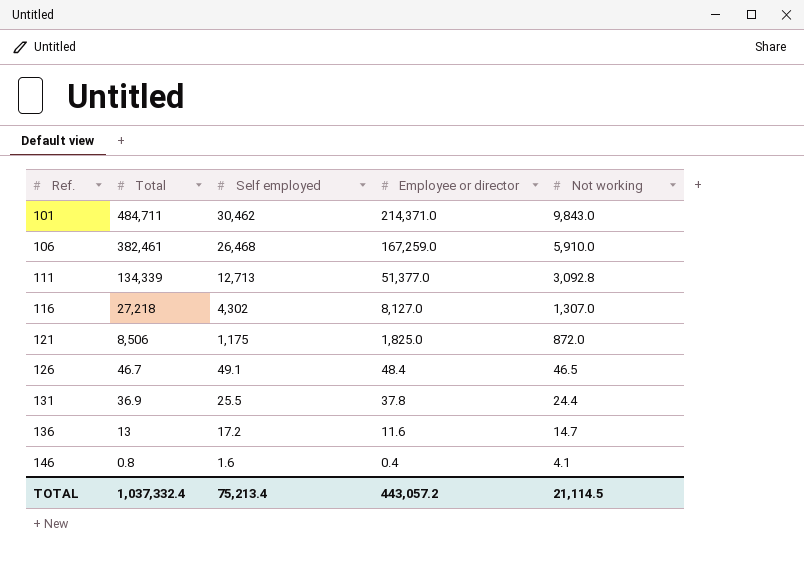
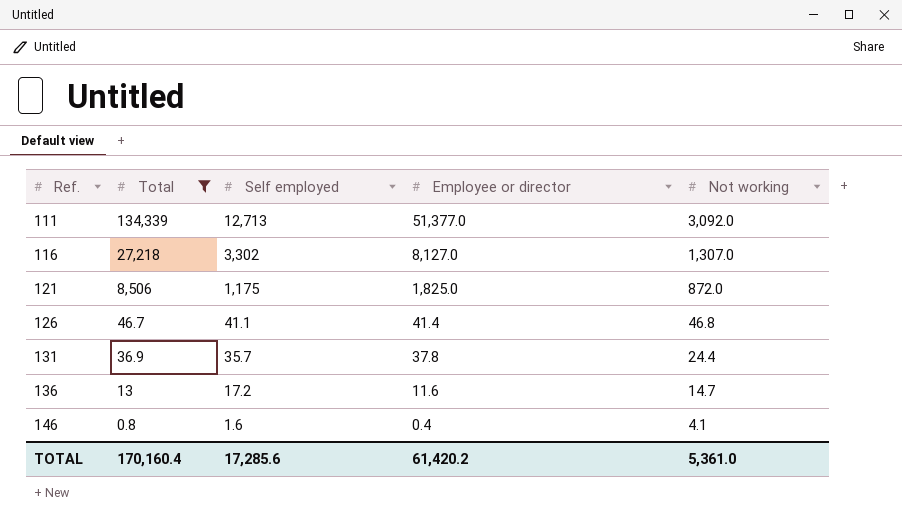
filter: none -> Total <= 134,339
111 | Not working: 3,092.8 -> 3,092.0
116 | Self employed: 4,302 -> 3,302
126 | Self employed: 49.1 -> 41.1
126 | Employee or director: 48.4 -> 41.4
126 | Not working: 46.5 -> 46.8
131 | Self employed: 25.5 -> 35.7
TOTAL | Total: 1,037,332.4 -> 170,160.4
TOTAL | Self employed: 75,213.4 -> 17,285.6
TOTAL | Employee or director: 443,057.2 -> 61,420.2
TOTAL | Not working: 21,114.5 -> 5,361.0

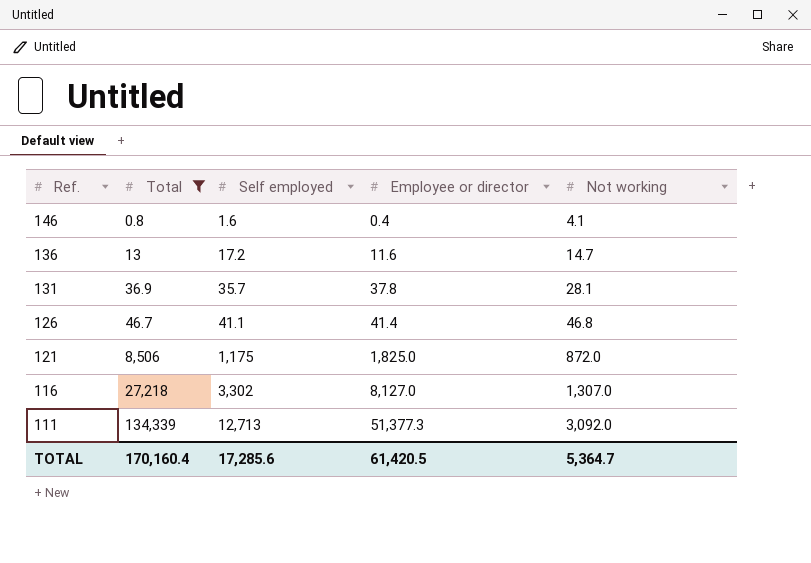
row order: Ref. ascending -> Ref. descending
131 | Not working: 24.4 -> 28.1
111 | Employee or director: 51,377.0 -> 51,377.3
TOTAL | Employee or director: 61,420.2 -> 61,420.5
TOTAL | Not working: 5,361.0 -> 5,364.7

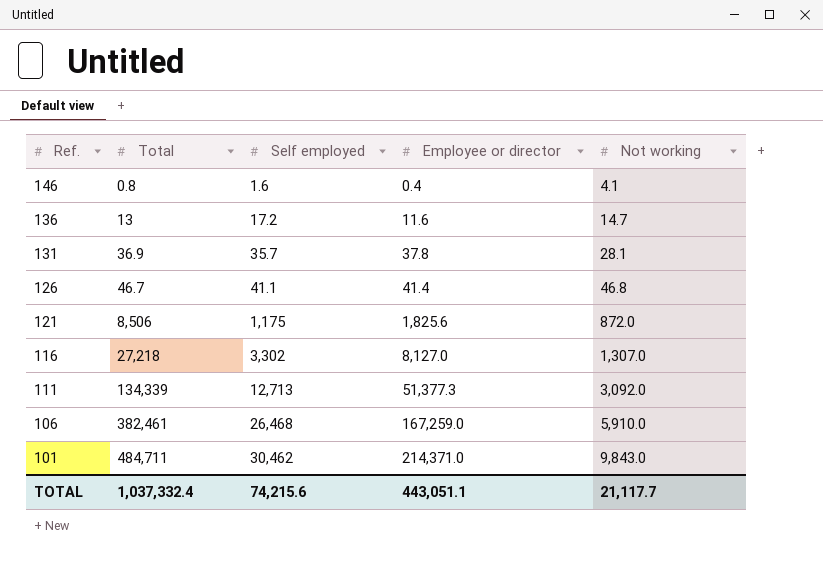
filter: Total <= 134,339 -> none
121 | Employee or director: 1,825.0 -> 1,825.6
TOTAL | Total: 170,160.4 -> 1,037,332.4
TOTAL | Self employed: 17,285.6 -> 74,215.6
TOTAL | Employee or director: 61,420.5 -> 443,051.1
TOTAL | Not working: 5,364.7 -> 21,117.7

